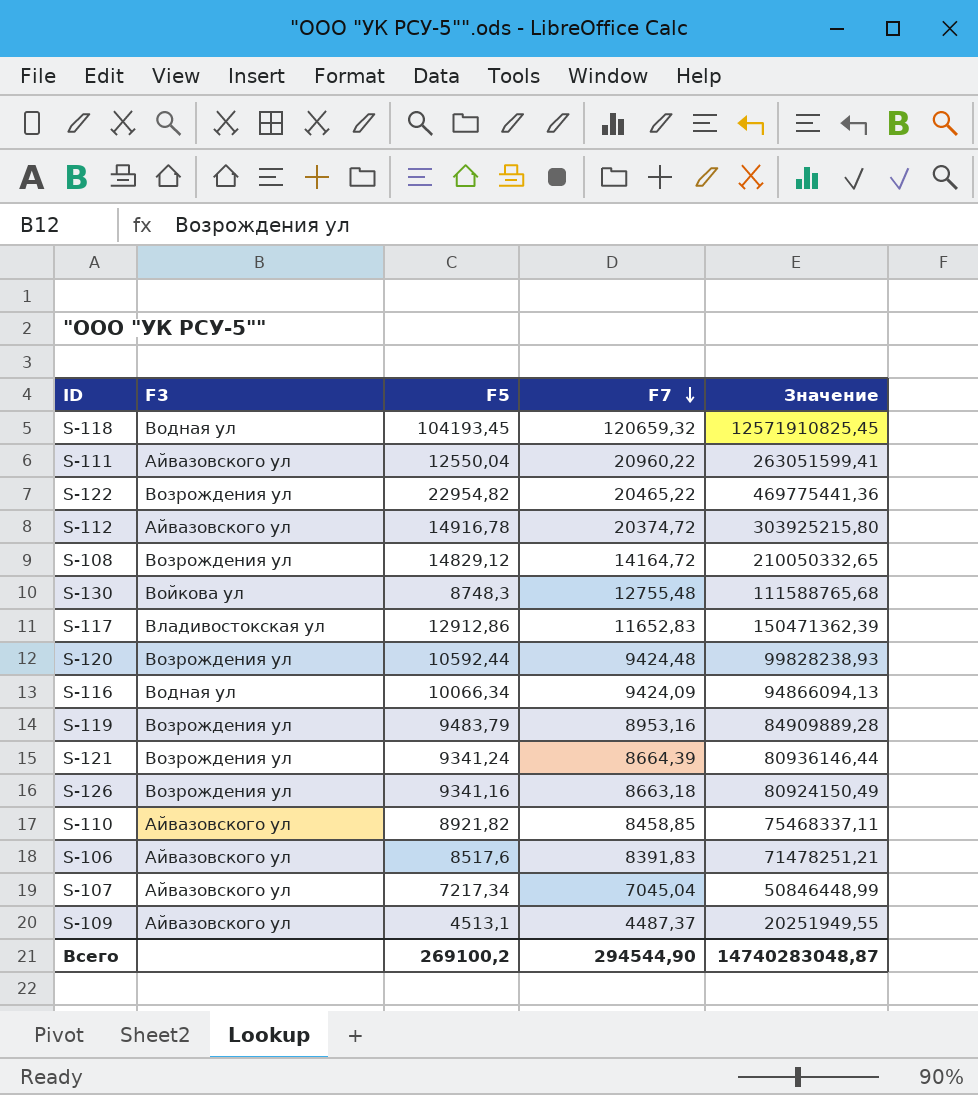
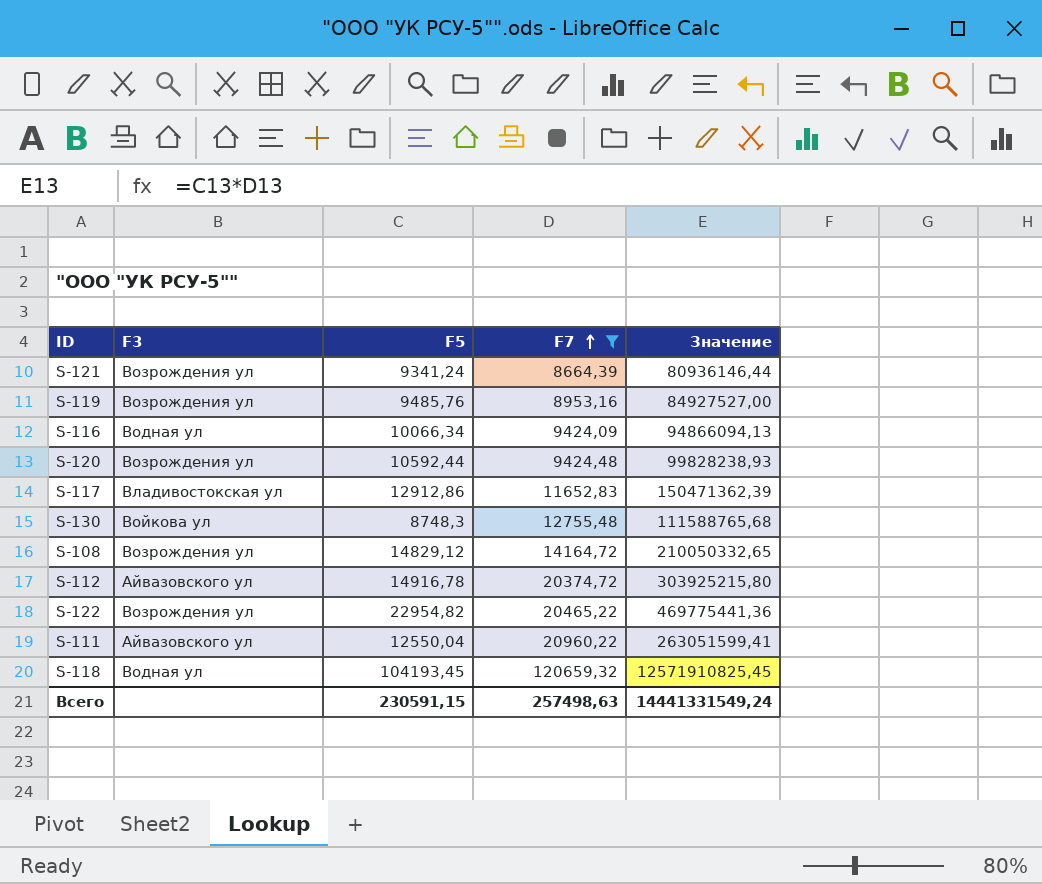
filter: none -> F7 >= 8664,39
row order: F7 descending -> F7 ascending
S-119 | F5: 9483,79 -> 9485,76
S-119 | Значение: 84909889,28 -> 84927527,00
Всего | F5: 269100,2 -> 230591,15
Всего | F7: 294544,90 -> 257498,63
Всего | Значение: 14740283048,87 -> 14441331549,24

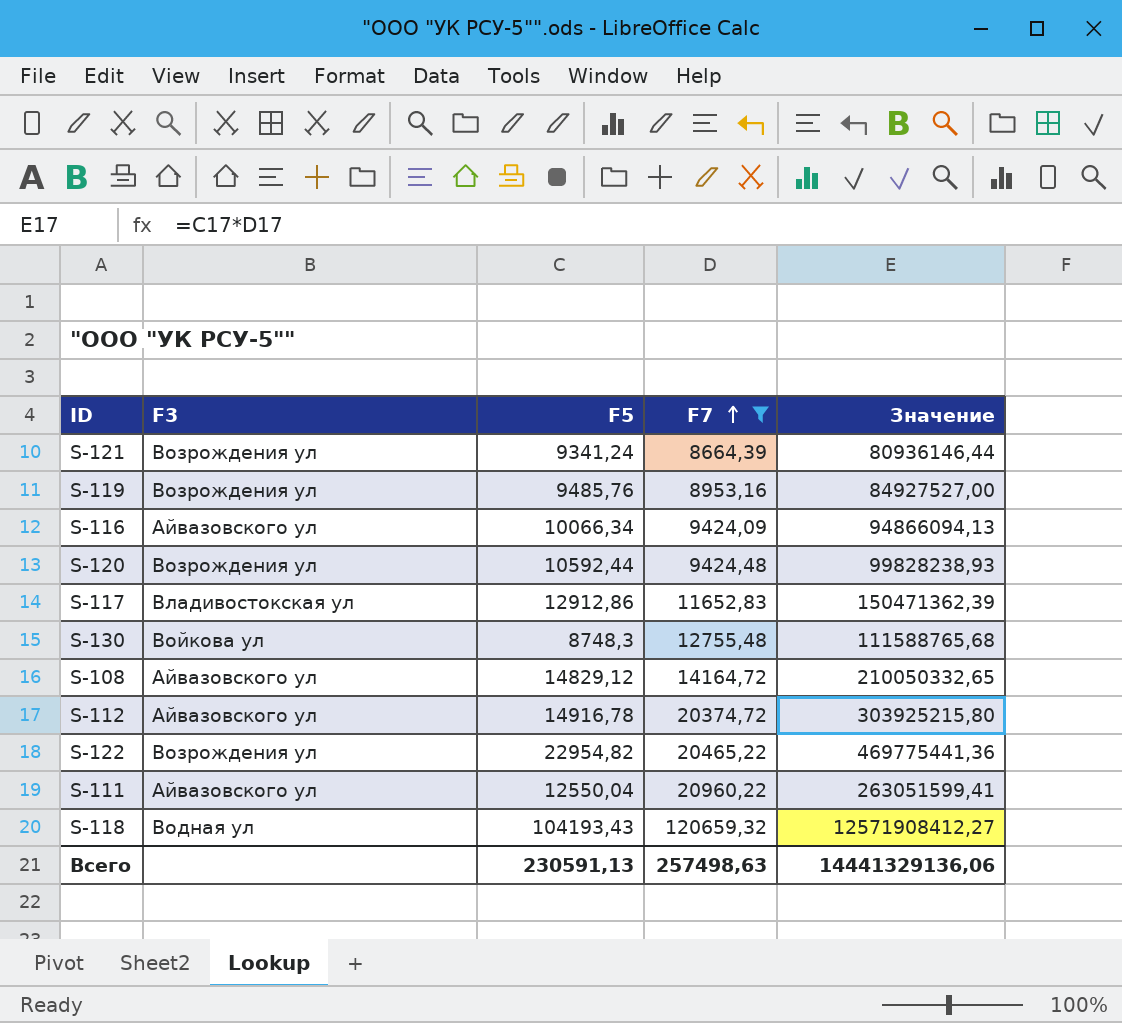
S-116 | F3: Водная ул -> Айвазовского ул
S-108 | F3: Возрождения ул -> Айвазовского ул
S-118 | F5: 104193,45 -> 104193,43
S-118 | Значение: 12571910825,45 -> 12571908412,27
Всего | F5: 230591,15 -> 230591,13
Всего | Значение: 14441331549,24 -> 14441329136,06

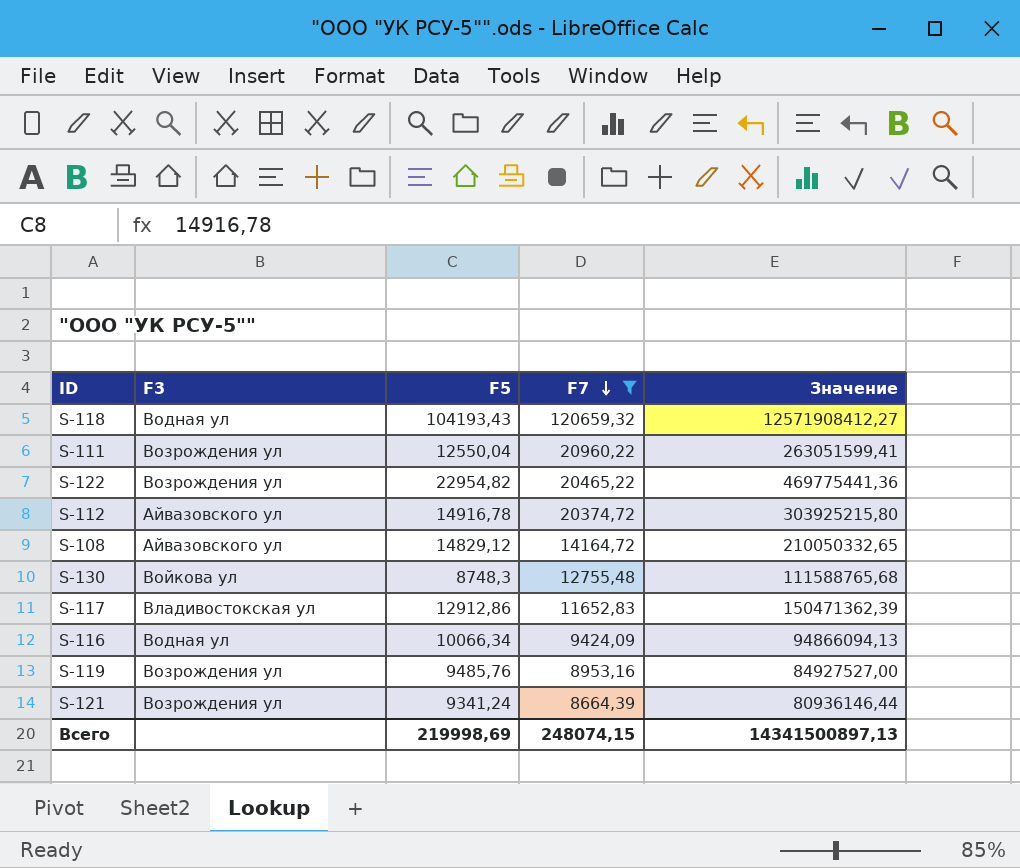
row order: F7 ascending -> F7 descending
row S-120: Возрождения ул | 10592,44 | 9424,48 | 99828238,93 -> none
S-111 | F3: Айвазовского ул -> Возрождения ул
S-116 | F3: Айвазовского ул -> Водная ул
Всего | F5: 230591,13 -> 219998,69
Всего | F7: 257498,63 -> 248074,15
Всего | Значение: 14441329136,06 -> 14341500897,13

